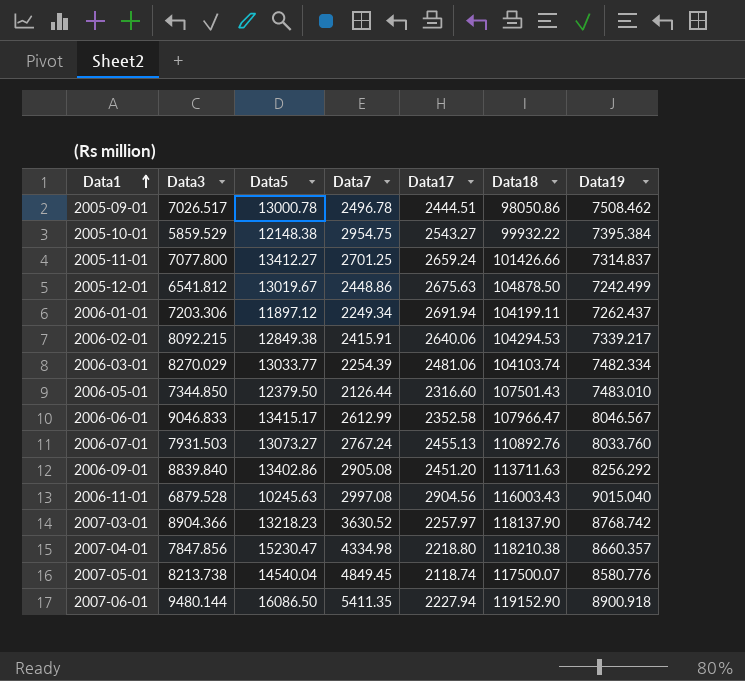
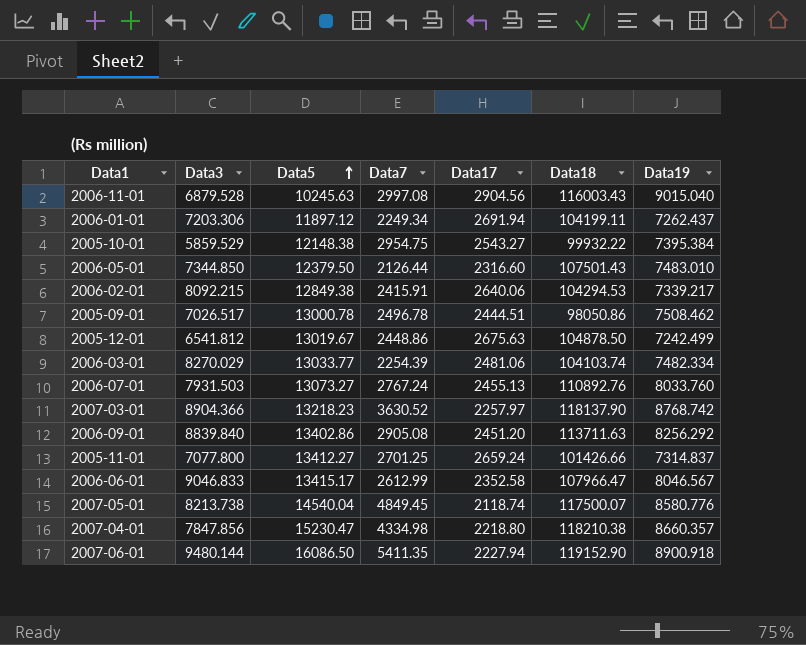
row order: Data1 ascending -> Data5 ascending

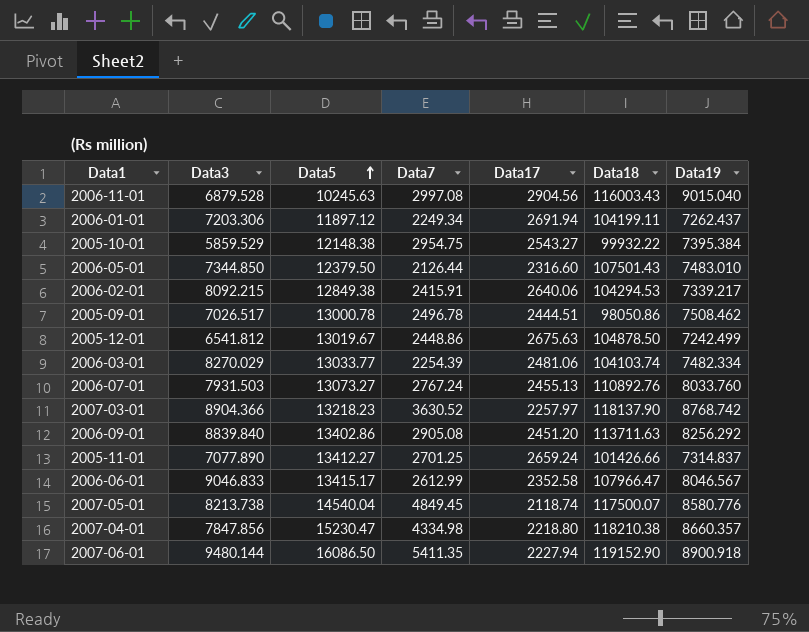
2005-11-01 | Data3: 7077.800 -> 7077.890

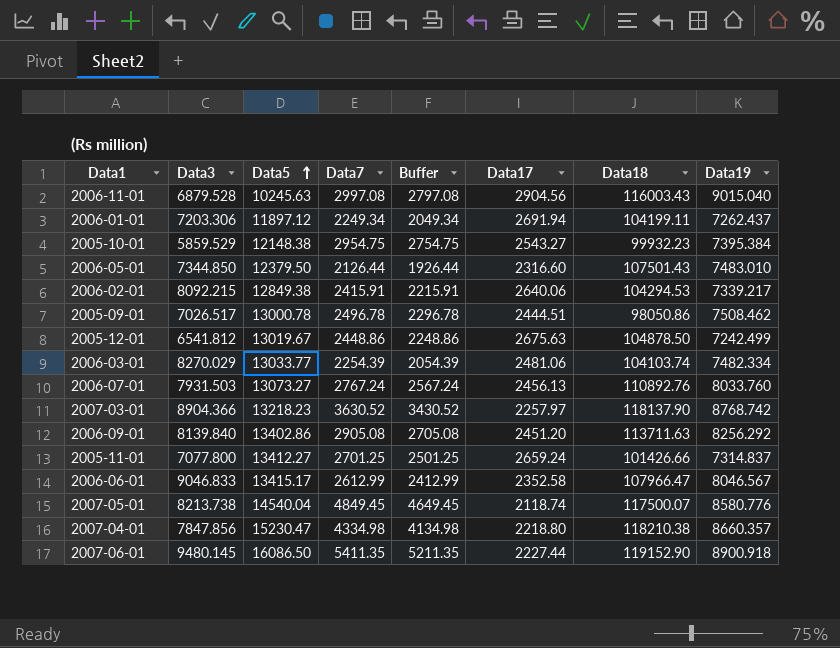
column Buffer | formula: none -> [Data7] - 200
2005-10-01 | Data18: 99932.22 -> 99932.23
2006-07-01 | Data17: 2455.13 -> 2456.13
2006-09-01 | Data3: 8839.840 -> 8139.840
2005-11-01 | Data3: 7077.890 -> 7077.800
2007-06-01 | Data3: 9480.144 -> 9480.145
2007-06-01 | Data17: 2227.94 -> 2227.44

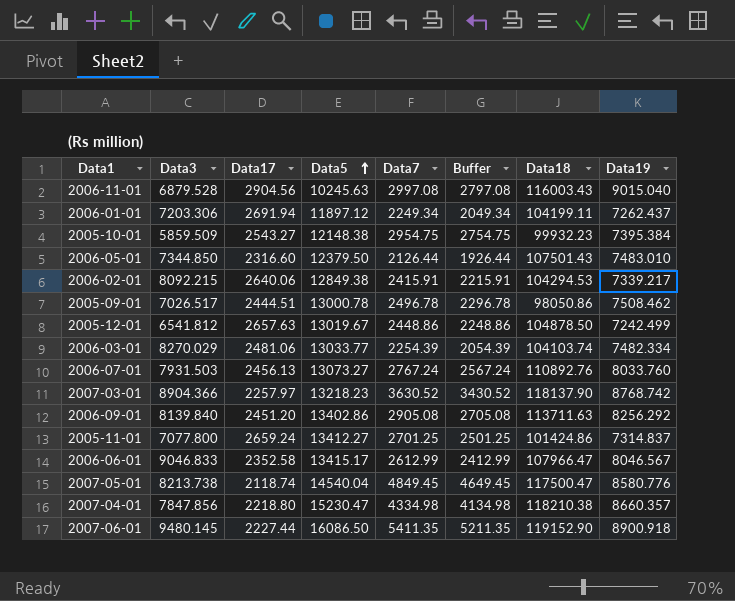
column Data17 | position: 6 -> 3
2005-10-01 | Data3: 5859.529 -> 5859.509
2005-12-01 | Data17: 2675.63 -> 2657.63
2005-11-01 | Data18: 101426.66 -> 101424.86
2007-05-01 | Data18: 117500.07 -> 117500.47

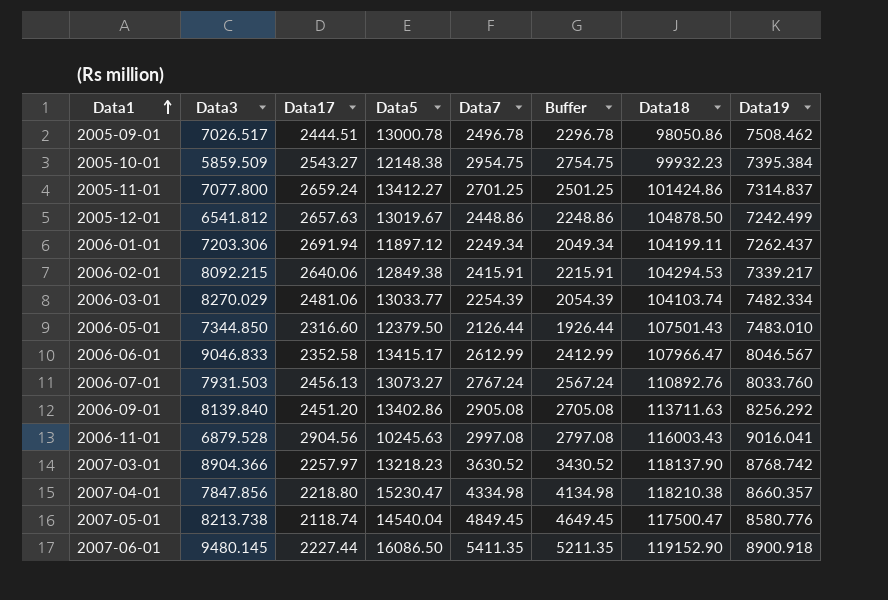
row order: Data5 ascending -> Data1 ascending
2006-11-01 | Data19: 9015.040 -> 9016.041

